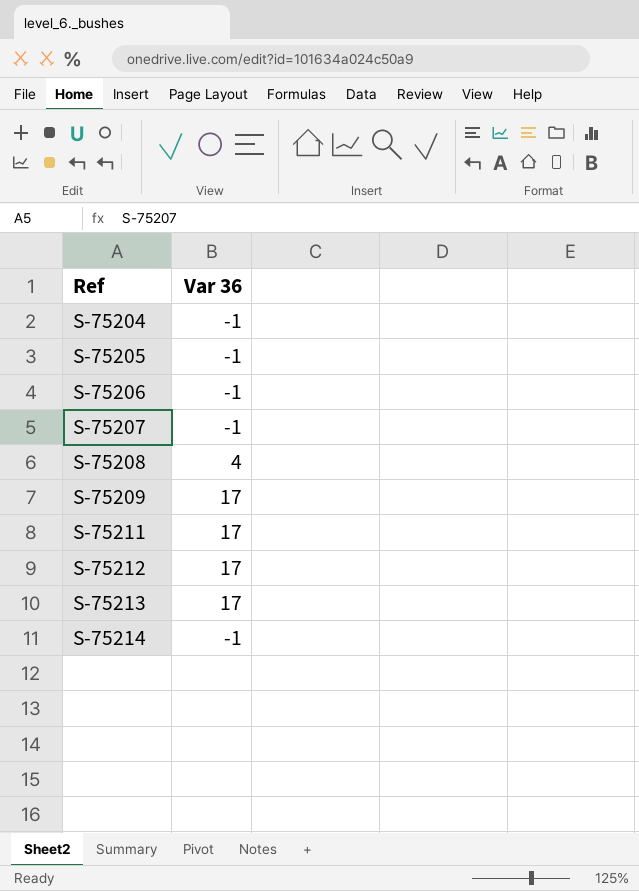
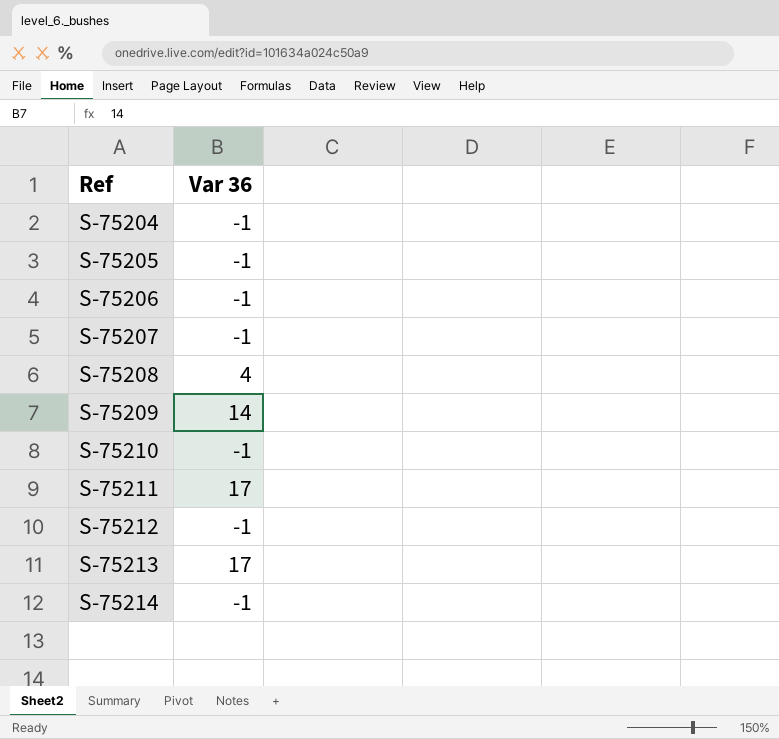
S-75209 | Var 36: 17 -> 14
row S-75210: none -> -1
S-75212 | Var 36: 17 -> -1

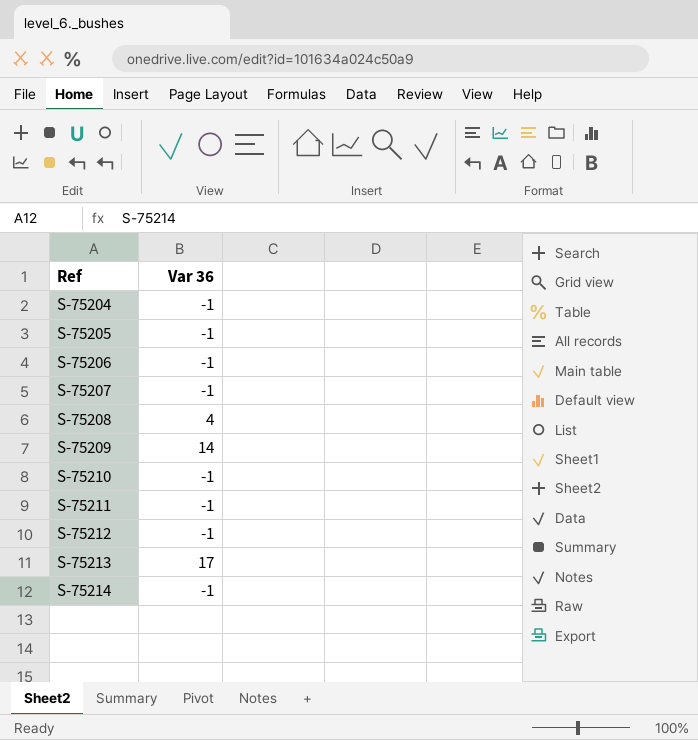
S-75211 | Var 36: 17 -> -1

